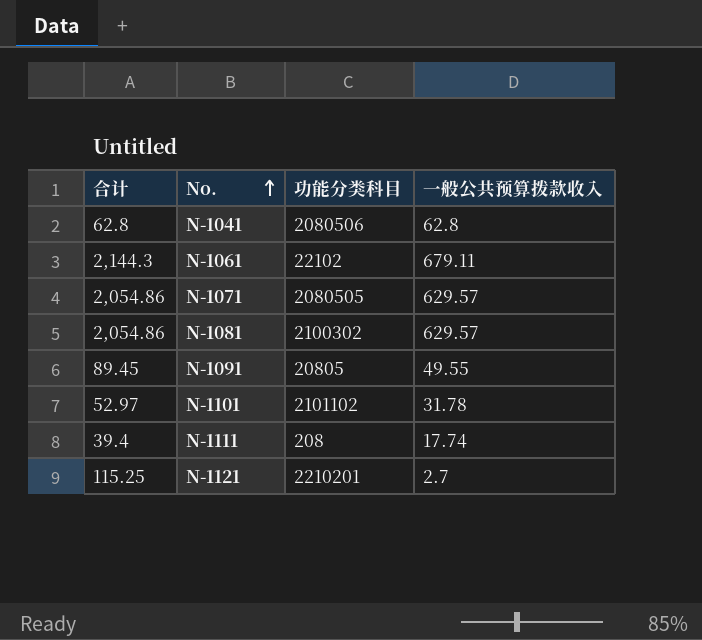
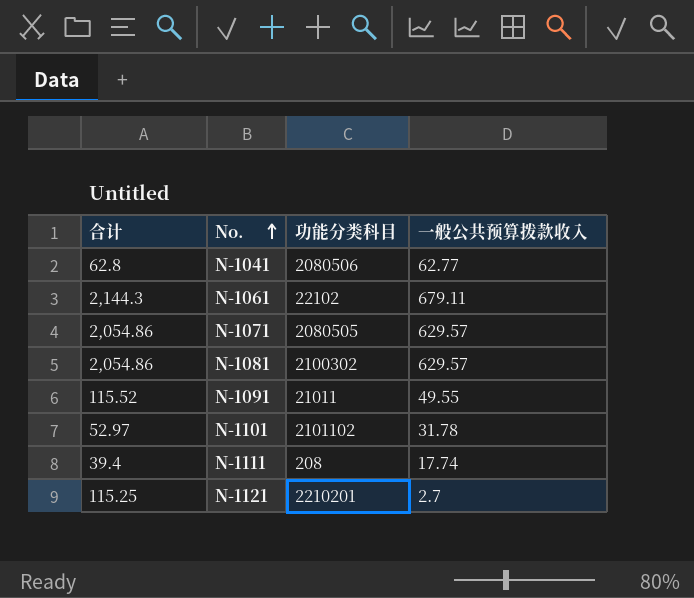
N-1041 | 一般公共预算拨款收入: 62.8 -> 62.77
N-1091 | 合计: 89.45 -> 115.52
N-1091 | 功能分类科目: 20805 -> 21011

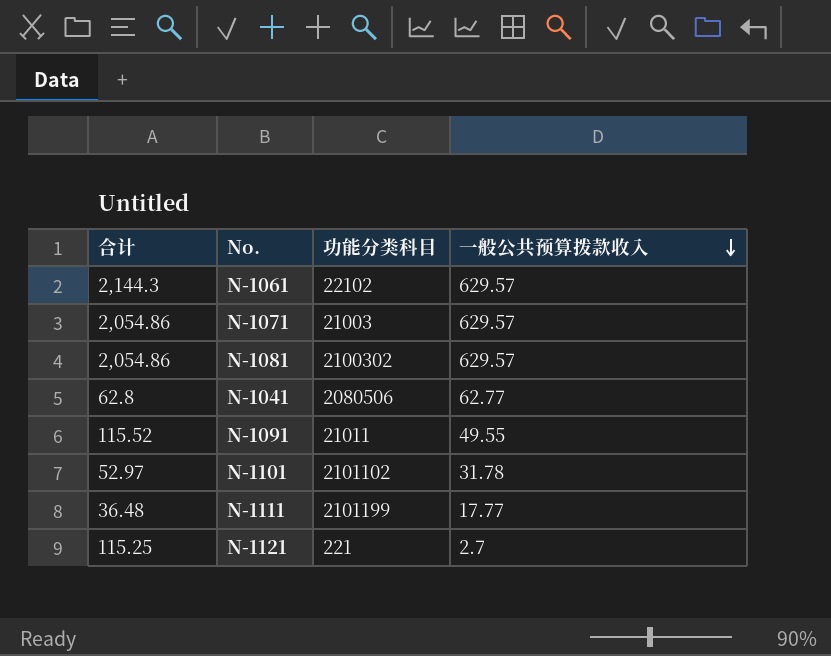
row order: No. ascending -> 一般公共预算拨款收入 descending
N-1061 | 一般公共预算拨款收入: 679.11 -> 629.57
N-1071 | 功能分类科目: 2080505 -> 21003
N-1111 | 合计: 39.4 -> 36.48
N-1111 | 功能分类科目: 208 -> 2101199
N-1111 | 一般公共预算拨款收入: 17.74 -> 17.77
N-1121 | 功能分类科目: 2210201 -> 221

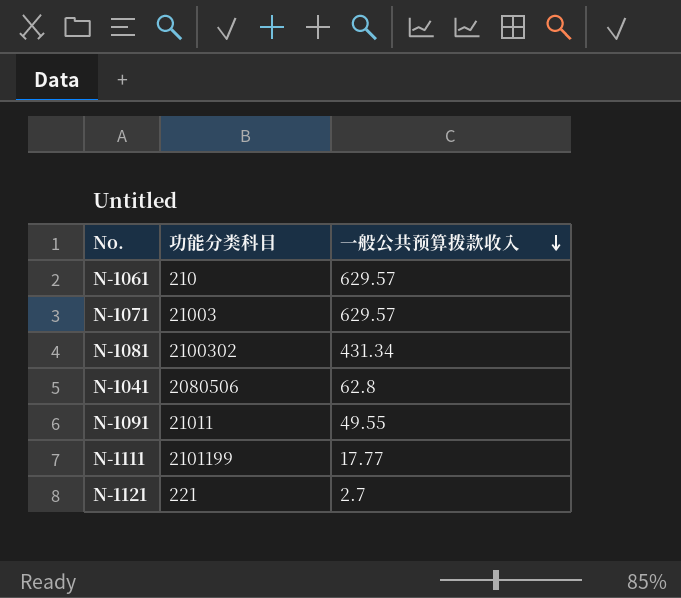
column 合计 | position: 1 -> none
row N-1101: 52.97 | 2101102 | 31.78 -> none
N-1061 | 功能分类科目: 22102 -> 210
N-1081 | 一般公共预算拨款收入: 629.57 -> 431.34
N-1041 | 一般公共预算拨款收入: 62.77 -> 62.8

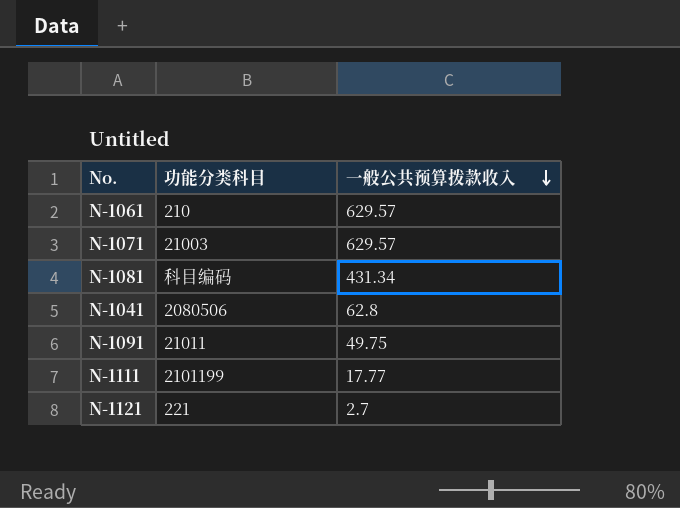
N-1081 | 功能分类科目: 2100302 -> 科目编码
N-1091 | 一般公共预算拨款收入: 49.55 -> 49.75

